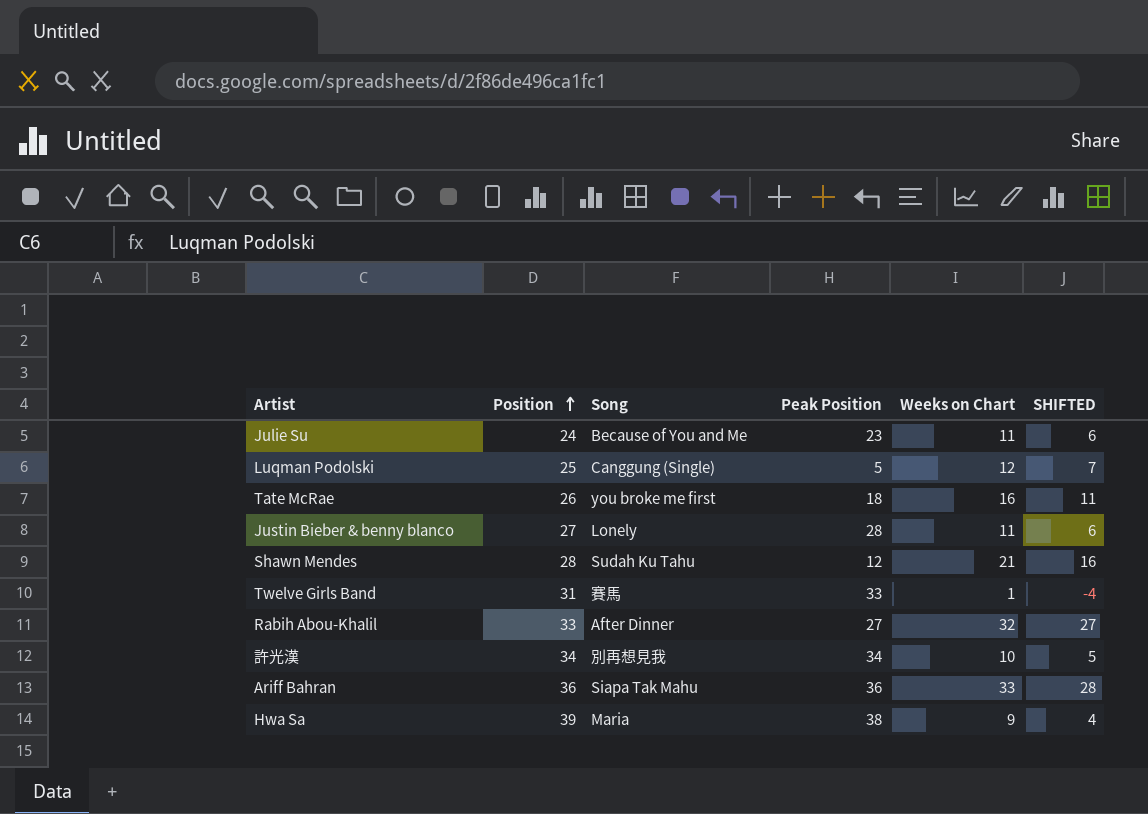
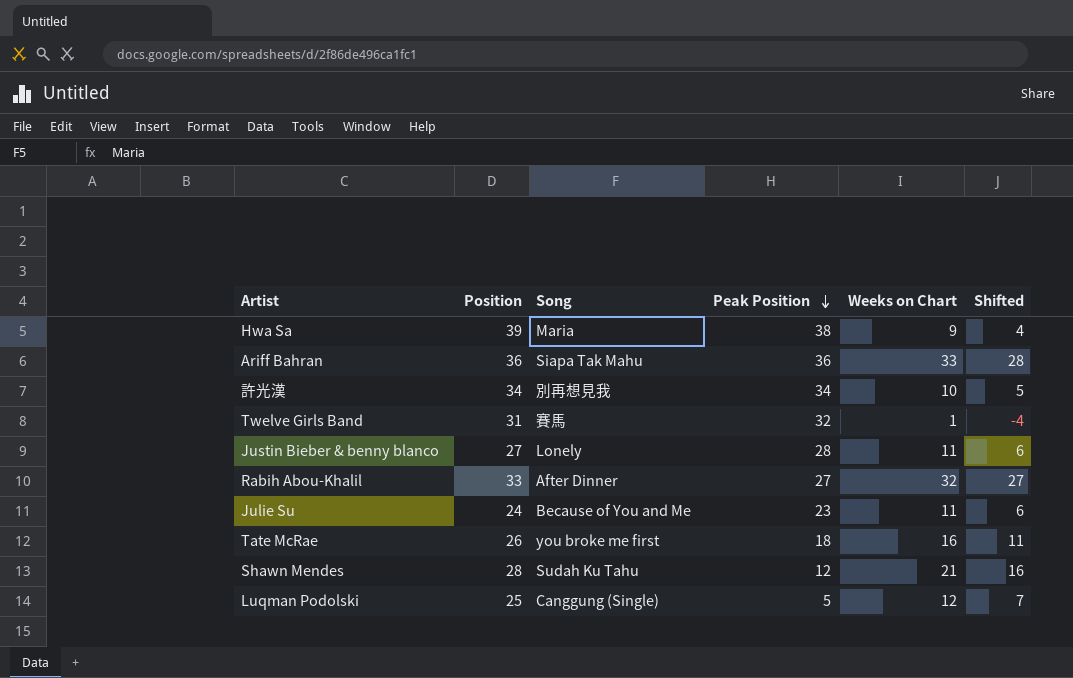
row order: Position ascending -> Peak Position descending
column name: SHIFTED -> Shifted
Twelve Girls Band | Peak Position: 33 -> 32

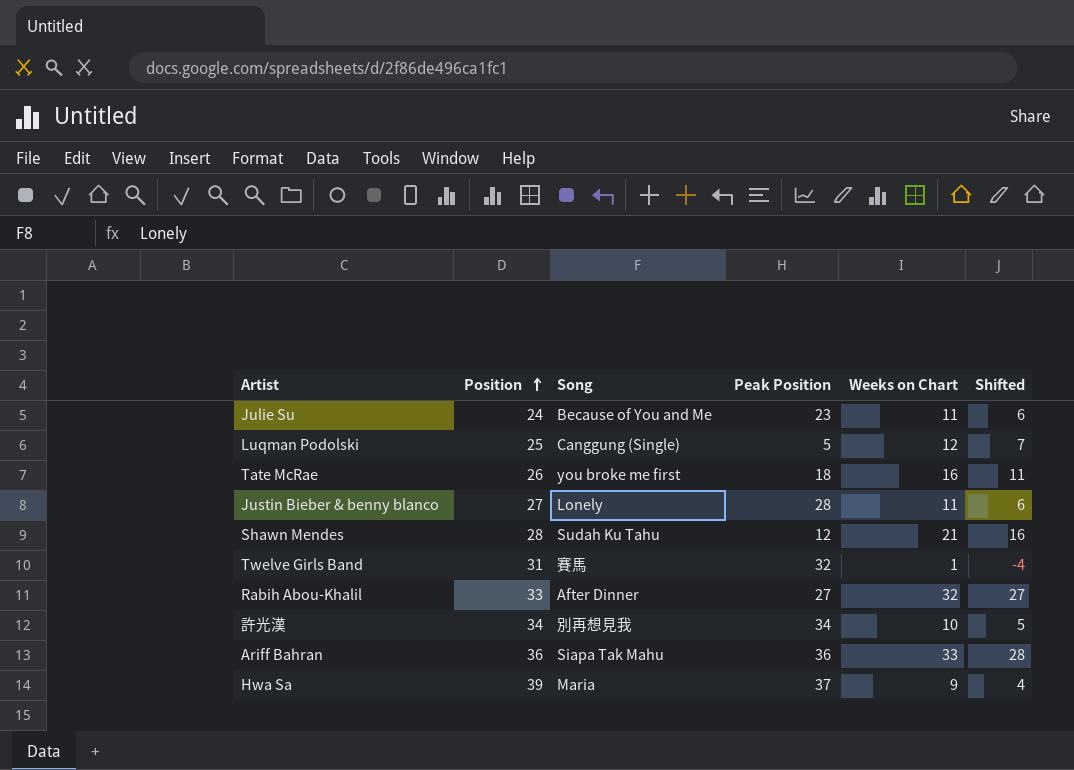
row order: Peak Position descending -> Position ascending
Hwa Sa | Peak Position: 38 -> 37

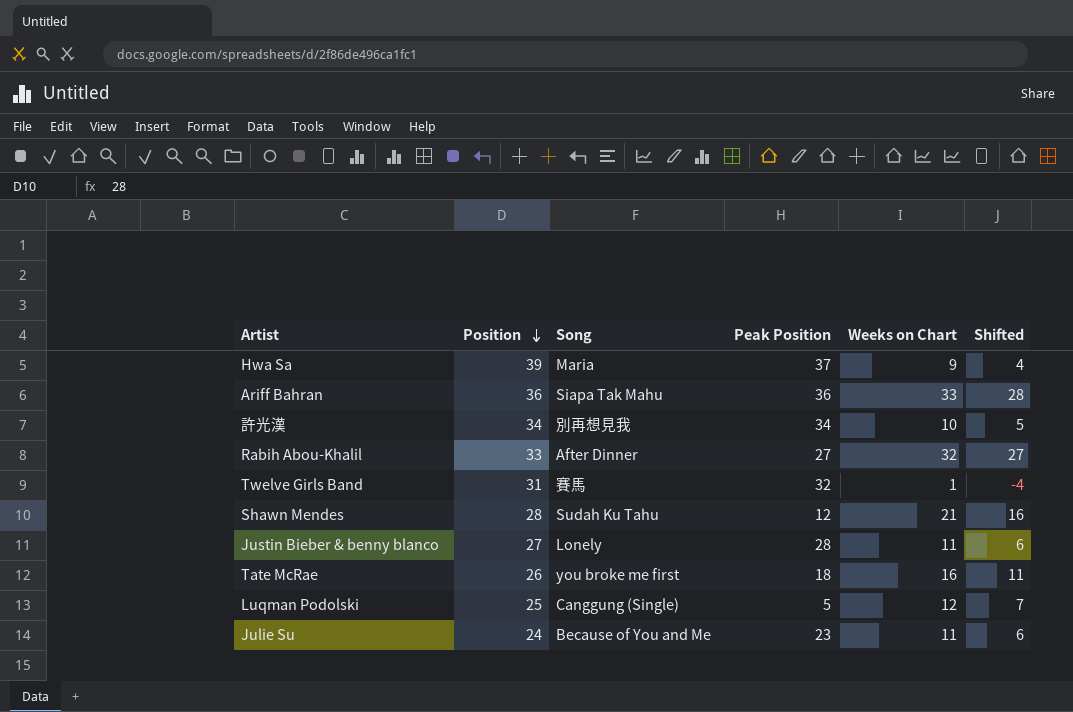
row order: Position ascending -> Position descending

